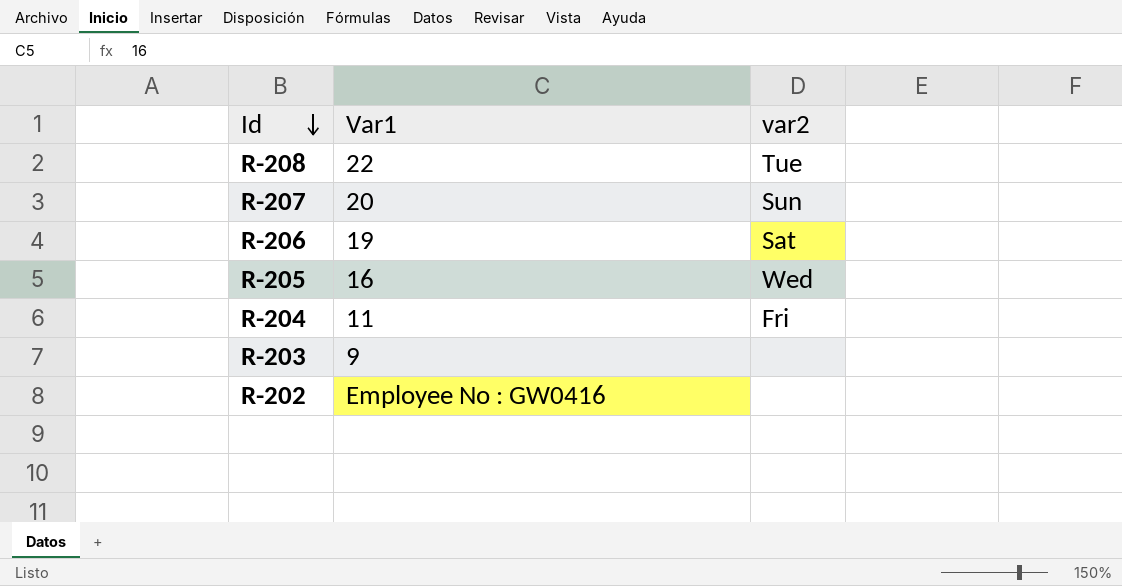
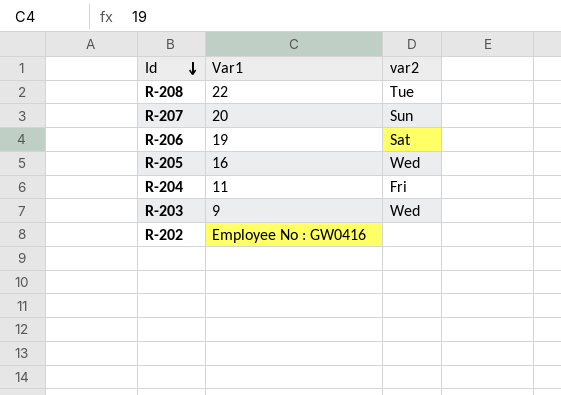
R-203 | var2: none -> Wed

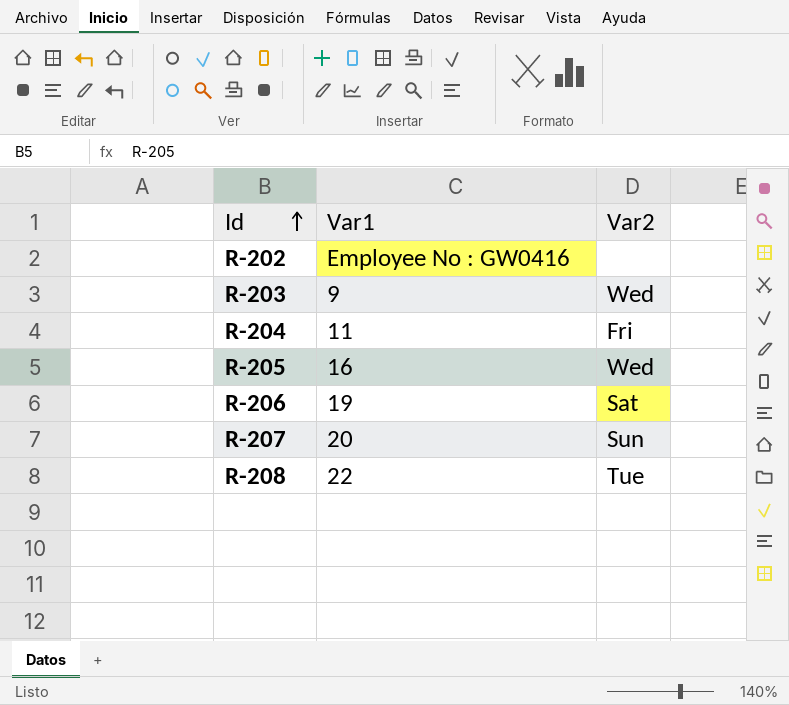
row order: Id descending -> Id ascending
column name: var2 -> Var2

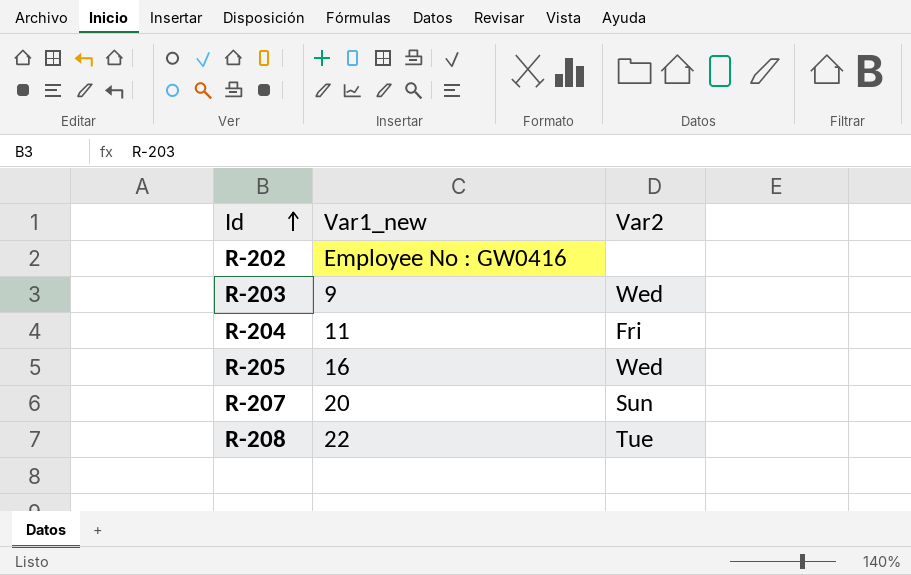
column name: Var1 -> Var1_new
row R-206: 19 | Sat -> none

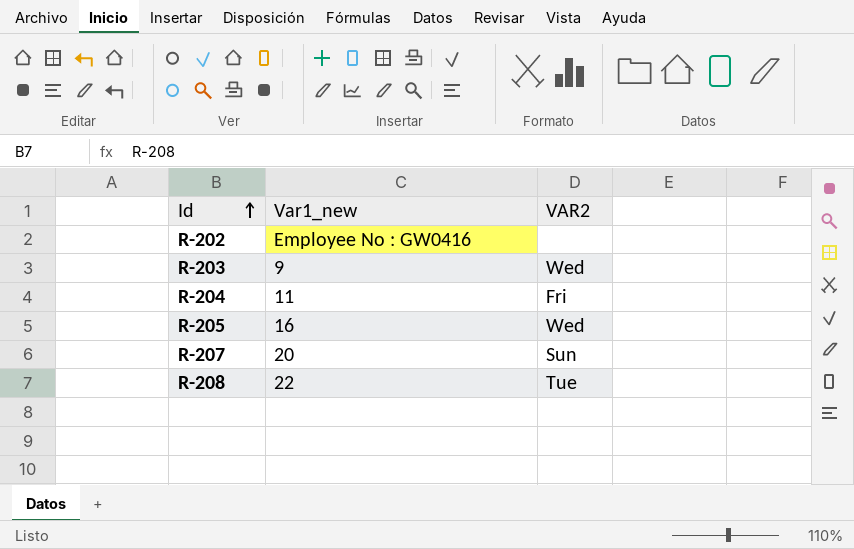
column name: Var2 -> VAR2

